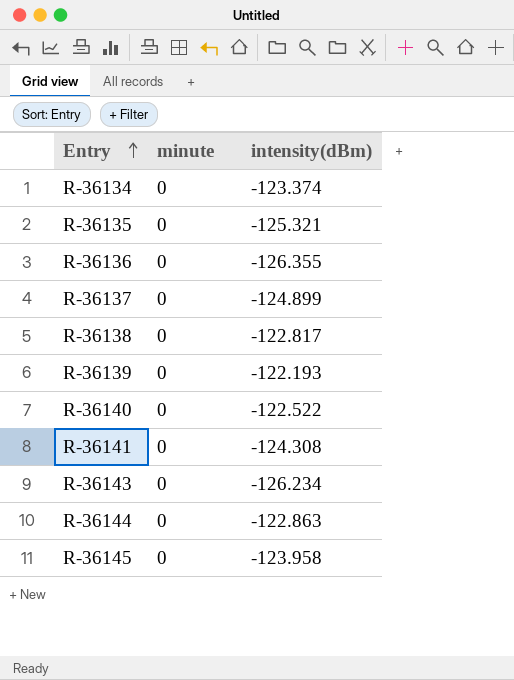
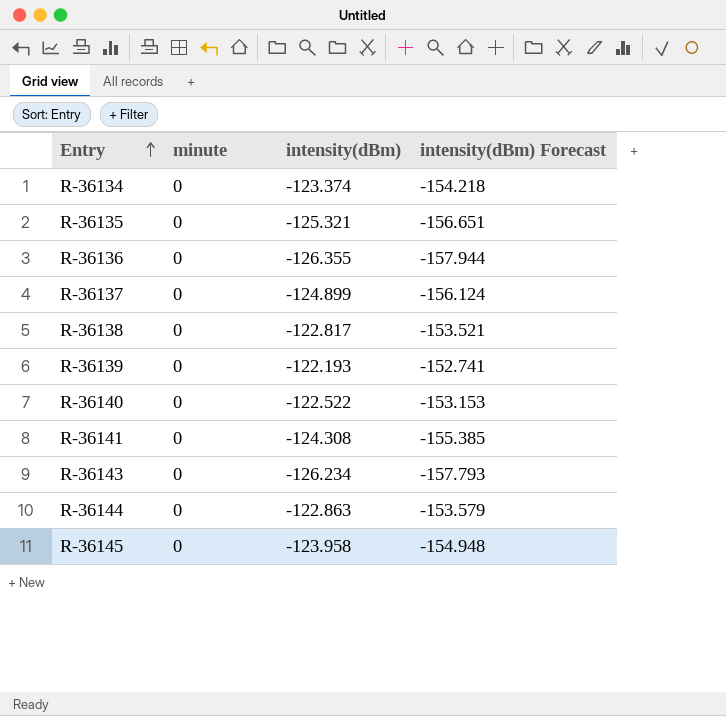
column intensity(dBm) Forecast | formula: none -> [intensity(dBm)] * 1.25

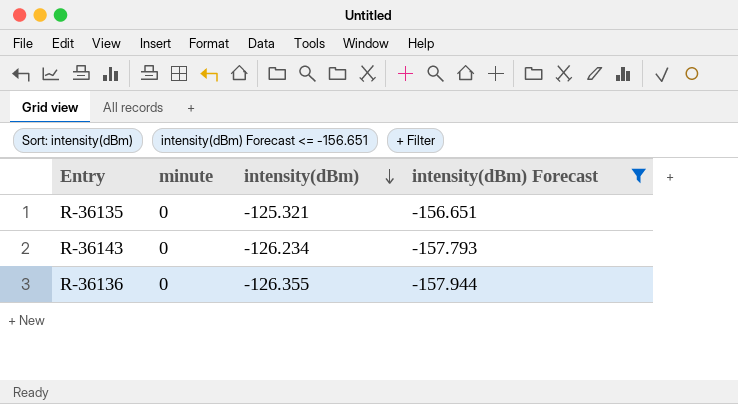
filter: none -> intensity(dBm) Forecast <= -156.651
row order: Entry ascending -> intensity(dBm) descending

